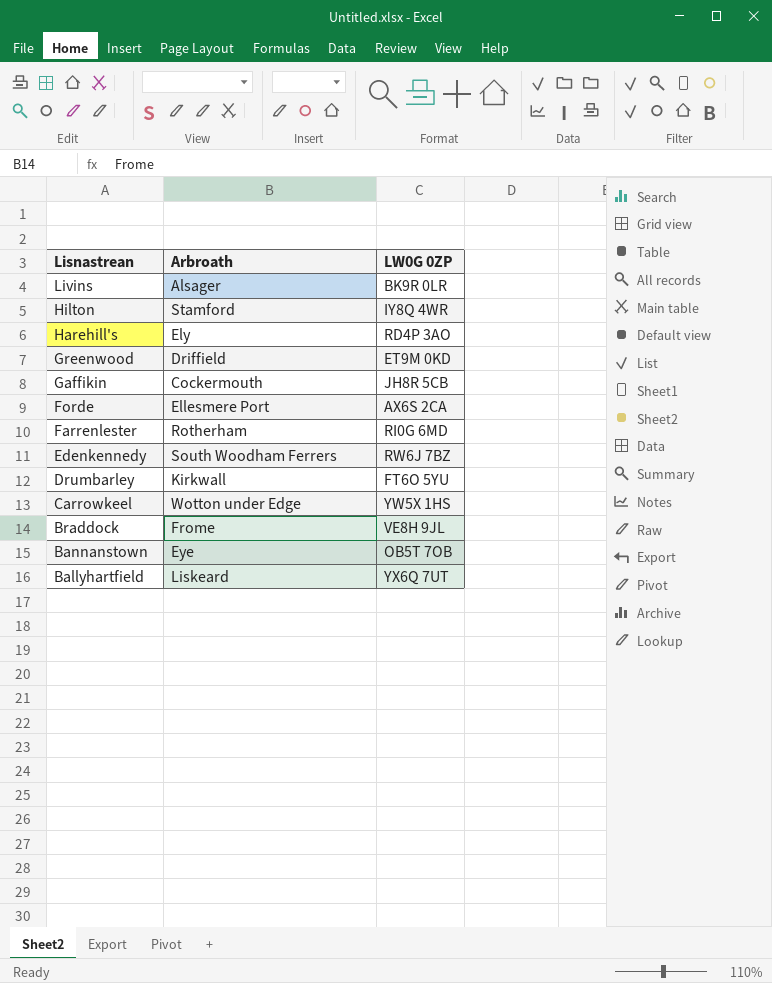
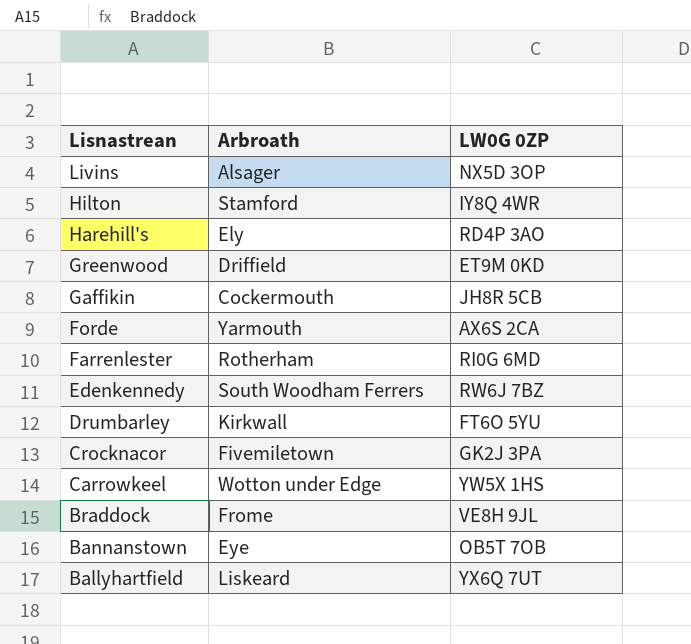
Livins | LW0G 0ZP: BK9R 0LR -> NX5D 3OP
Forde | Arbroath: Ellesmere Port -> Yarmouth
row Crocknacor: none -> Fivemiletown | GK2J 3PA

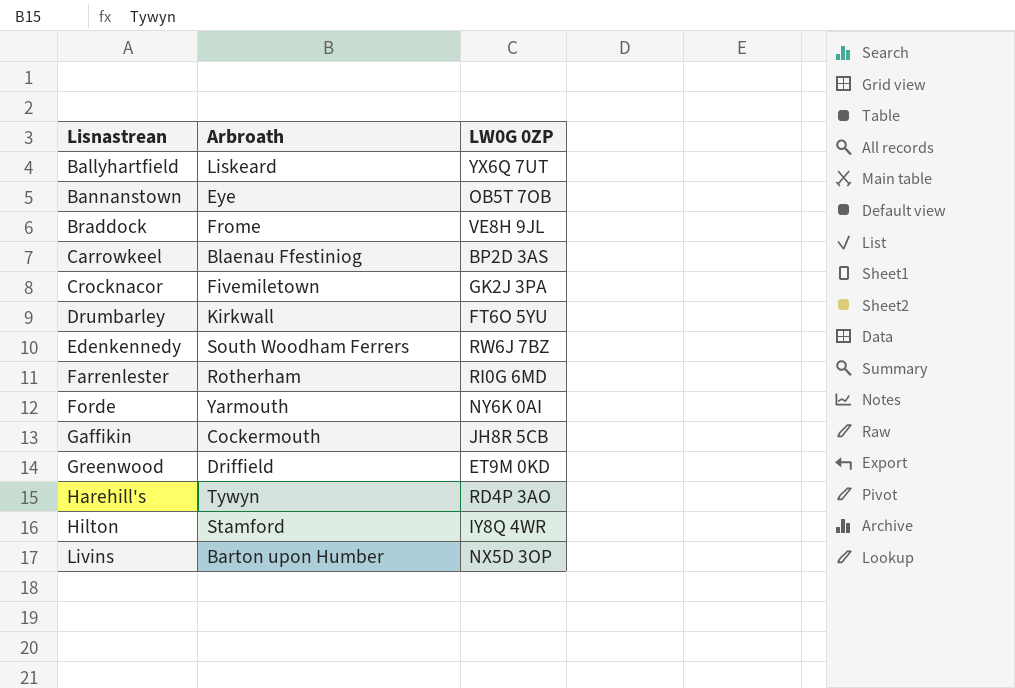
row order: Lisnastrean descending -> Lisnastrean ascending
Carrowkeel | Arbroath: Wotton under Edge -> Blaenau Ffestiniog
Carrowkeel | LW0G 0ZP: YW5X 1HS -> BP2D 3AS
Forde | LW0G 0ZP: AX6S 2CA -> NY6K 0AI
Harehill's | Arbroath: Ely -> Tywyn
Livins | Arbroath: Alsager -> Barton upon Humber

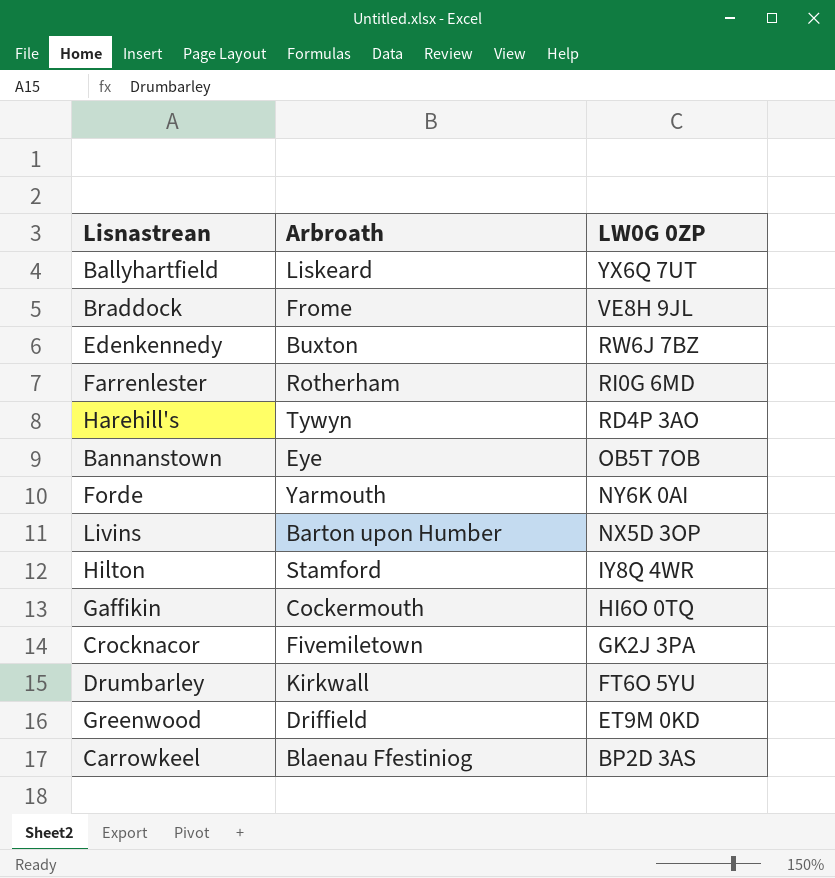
row order: Lisnastrean ascending -> LW0G 0ZP descending
Edenkennedy | Arbroath: South Woodham Ferrers -> Buxton
Gaffikin | LW0G 0ZP: JH8R 5CB -> HI6O 0TQ

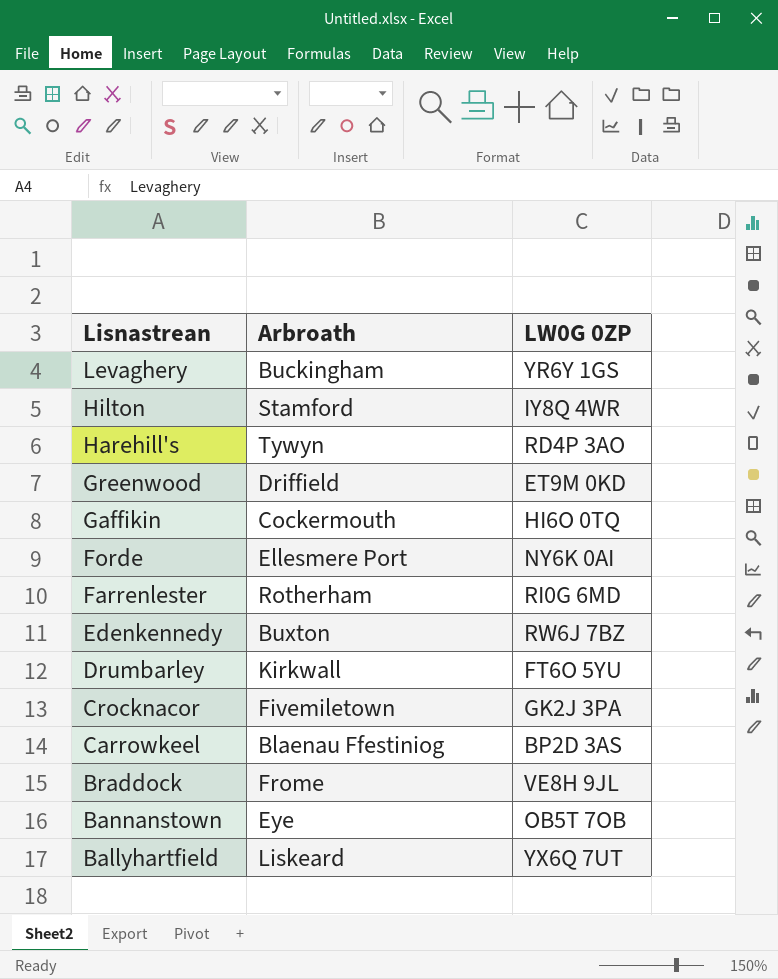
row order: LW0G 0ZP descending -> Lisnastrean descending
row Livins: Barton upon Humber | NX5D 3OP -> none
row Levaghery: none -> Buckingham | YR6Y 1GS
Forde | Arbroath: Yarmouth -> Ellesmere Port

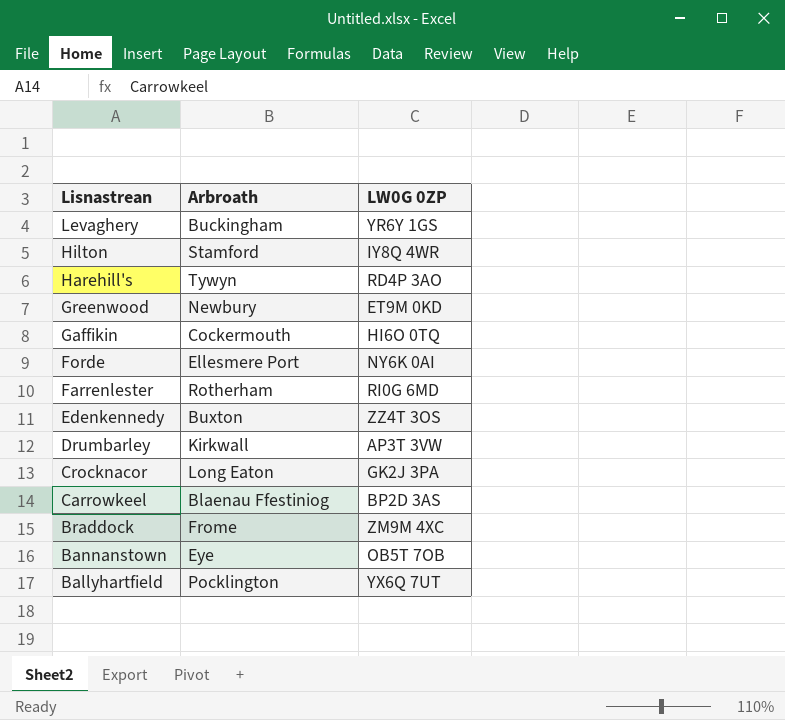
Greenwood | Arbroath: Driffield -> Newbury
Edenkennedy | LW0G 0ZP: RW6J 7BZ -> ZZ4T 3OS
Drumbarley | LW0G 0ZP: FT6O 5YU -> AP3T 3VW
Crocknacor | Arbroath: Fivemiletown -> Long Eaton
Braddock | LW0G 0ZP: VE8H 9JL -> ZM9M 4XC
Ballyhartfield | Arbroath: Liskeard -> Pocklington

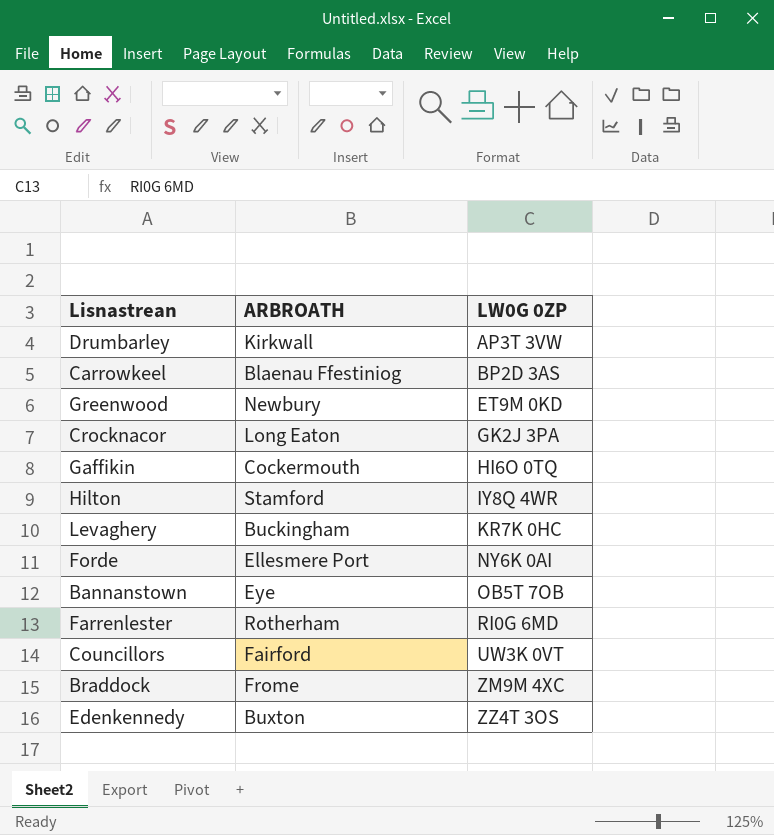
row order: Lisnastrean descending -> LW0G 0ZP ascending
column name: Arbroath -> ARBROATH
row Harehill's: Tywyn | RD4P 3AO -> none
row Ballyhartfield: Pocklington | YX6Q 7UT -> none
Levaghery | LW0G 0ZP: YR6Y 1GS -> KR7K 0HC
row Councillors: none -> Fairford | UW3K 0VT

